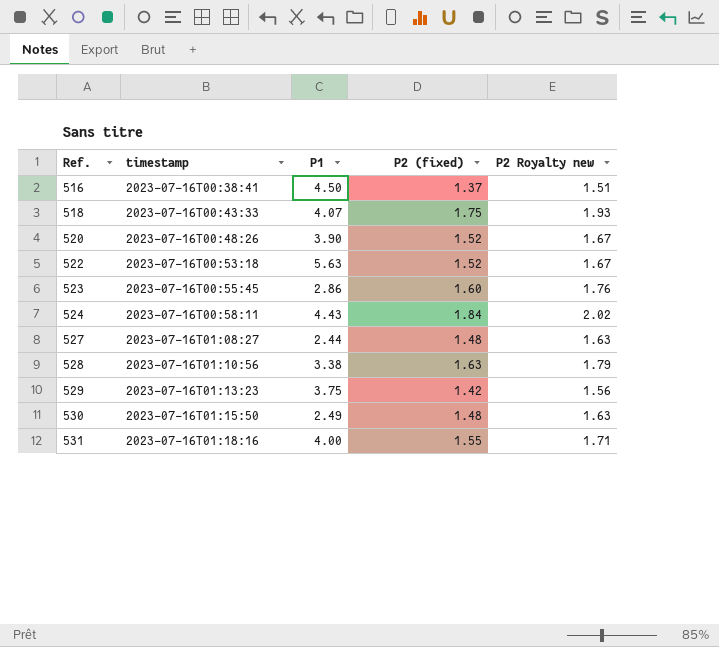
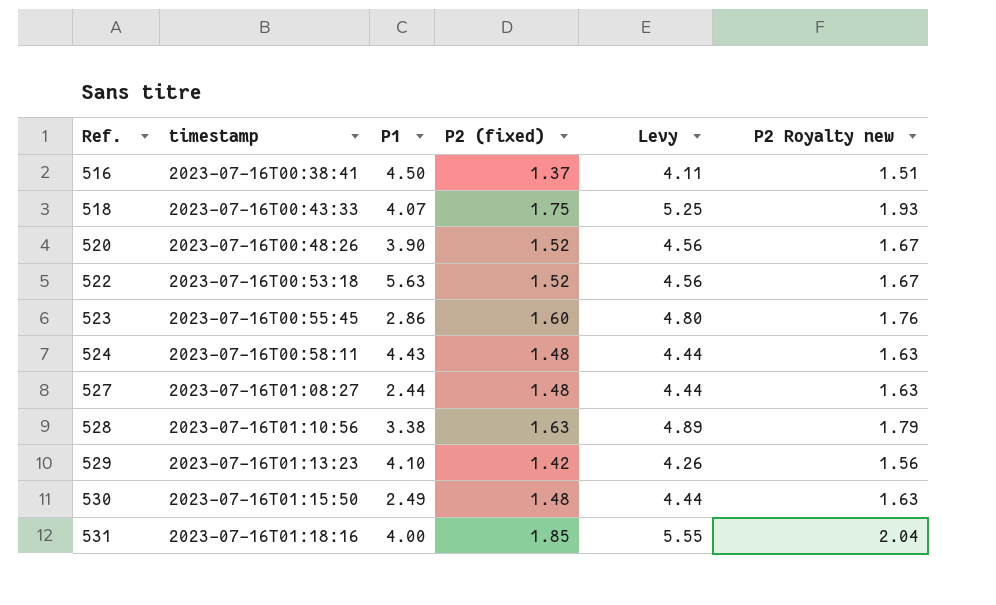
column Levy | formula: none -> [P2 (fixed)] * 3
524 | P2 (fixed): 1.84 -> 1.48
524 | P2 Royalty new: 2.02 -> 1.63
529 | P1: 3.75 -> 4.10
531 | P2 (fixed): 1.55 -> 1.85
531 | P2 Royalty new: 1.71 -> 2.04

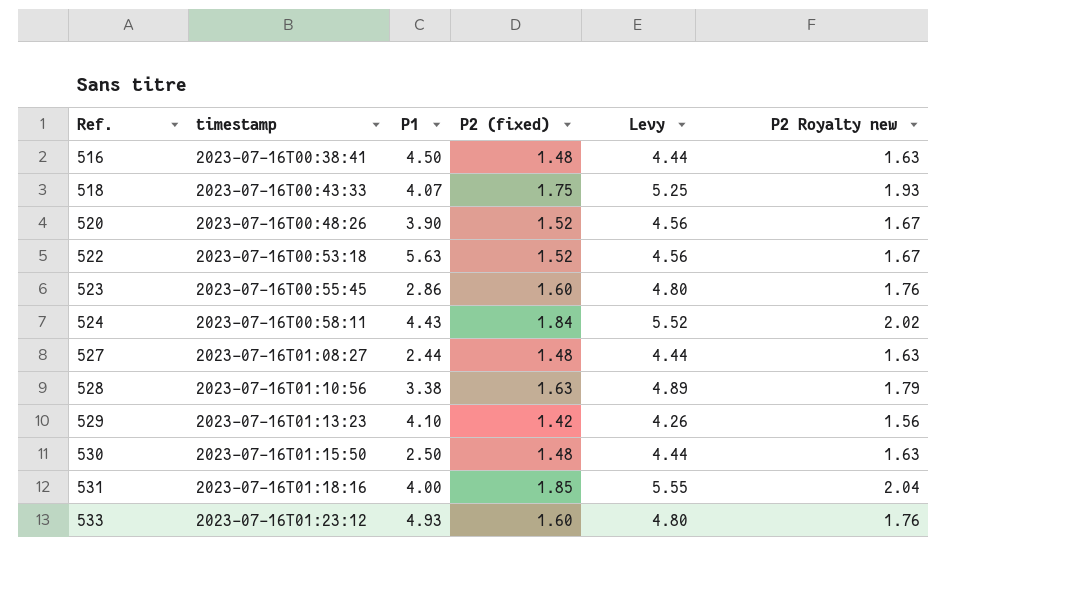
516 | P2 (fixed): 1.37 -> 1.48
516 | Levy: 4.11 -> 4.44
516 | P2 Royalty new: 1.51 -> 1.63
524 | P2 (fixed): 1.48 -> 1.84
524 | Levy: 4.44 -> 5.52
524 | P2 Royalty new: 1.63 -> 2.02
530 | P1: 2.49 -> 2.50
row 533: none -> 2023-07-16T01:23:12 | 4.93 | 1.60 | 4.80 | 1.76

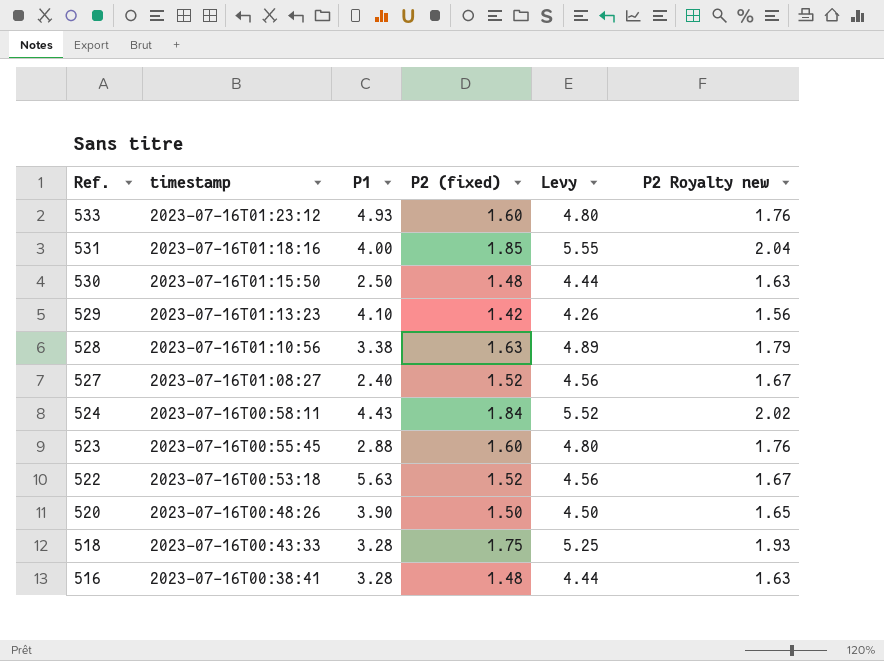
row order: Ref. ascending -> Ref. descending
527 | P1: 2.44 -> 2.40
527 | P2 (fixed): 1.48 -> 1.52
527 | Levy: 4.44 -> 4.56
527 | P2 Royalty new: 1.63 -> 1.67
523 | P1: 2.86 -> 2.88
520 | P2 (fixed): 1.52 -> 1.50
520 | Levy: 4.56 -> 4.50
520 | P2 Royalty new: 1.67 -> 1.65
518 | P1: 4.07 -> 3.28
516 | P1: 4.50 -> 3.28

